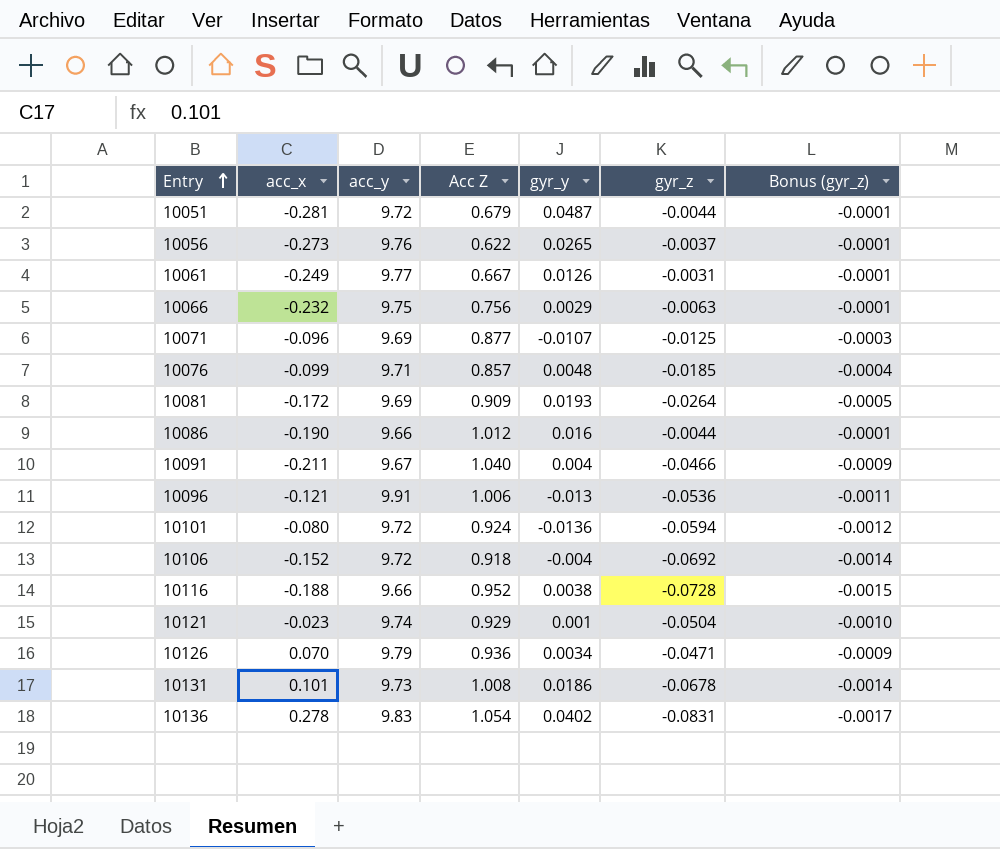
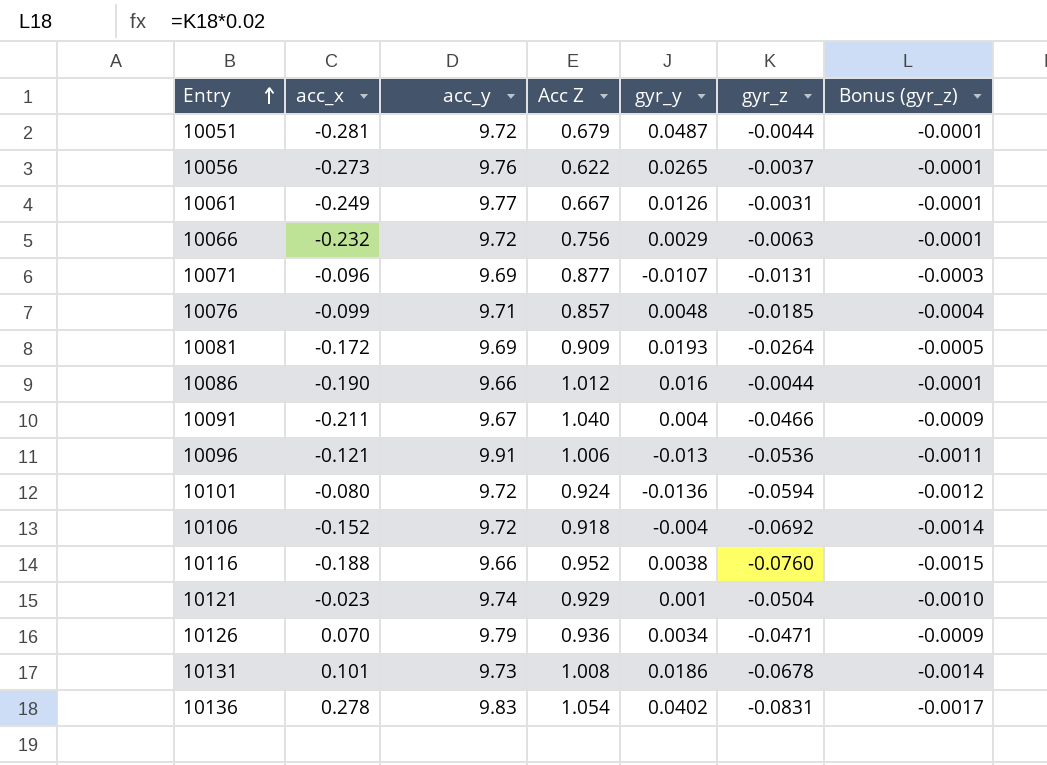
10066 | acc_y: 9.75 -> 9.72
10071 | gyr_z: -0.0125 -> -0.0131
10116 | gyr_z: -0.0728 -> -0.0760

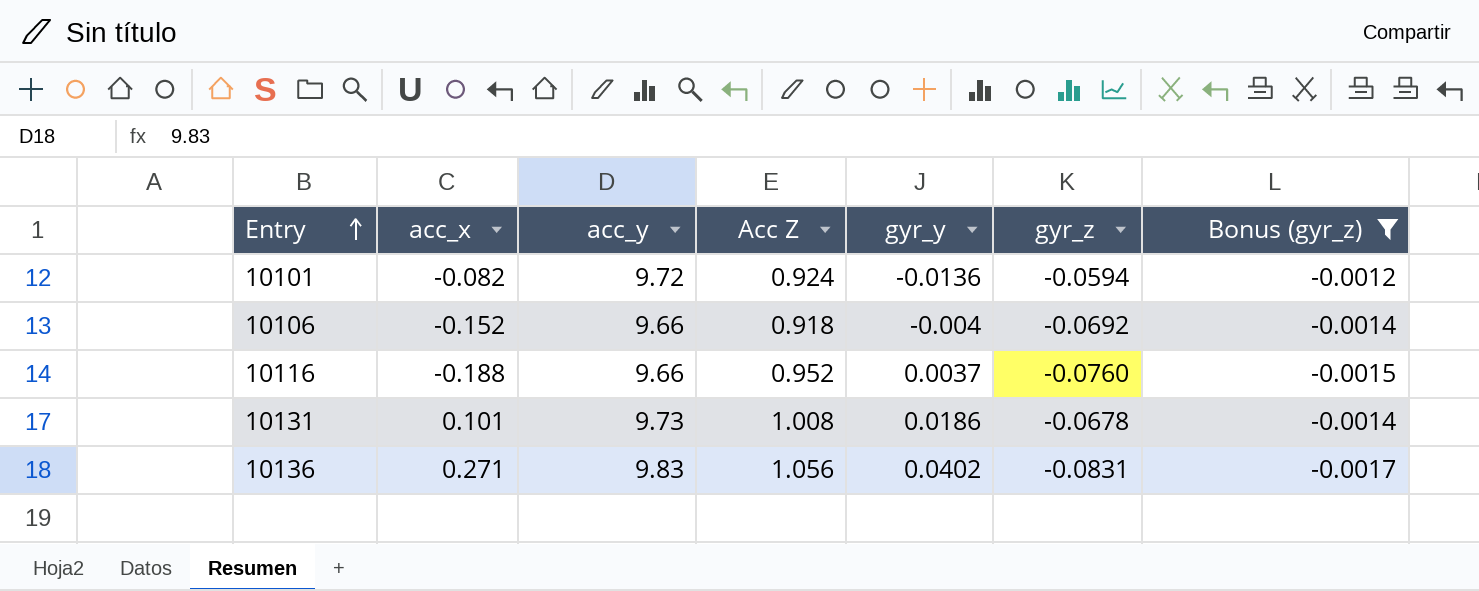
filter: none -> Bonus (gyr_z) <= -0.0012
10101 | acc_x: -0.080 -> -0.082
10106 | acc_y: 9.72 -> 9.66
10116 | gyr_y: 0.0038 -> 0.0037
10136 | acc_x: 0.278 -> 0.271
10136 | Acc Z: 1.054 -> 1.056

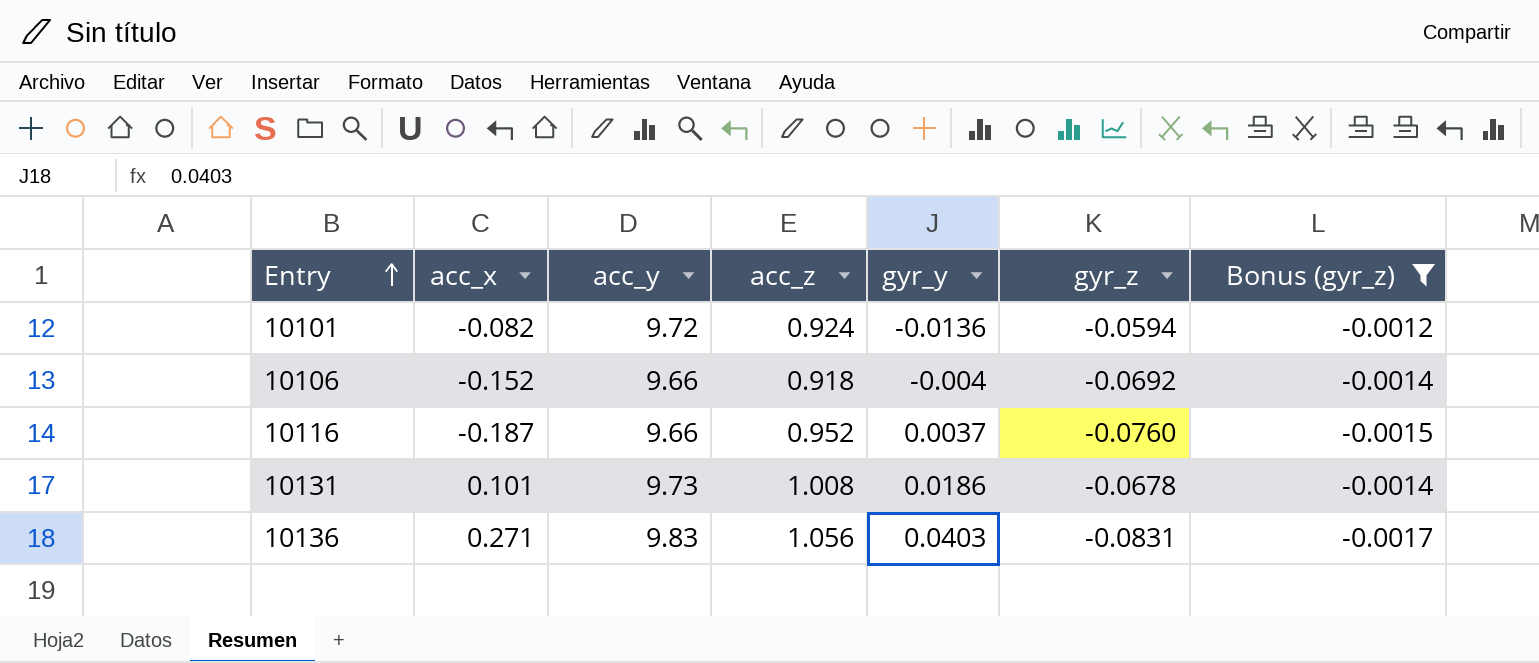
column name: Acc Z -> acc_z
10116 | acc_x: -0.188 -> -0.187
10136 | gyr_y: 0.0402 -> 0.0403

